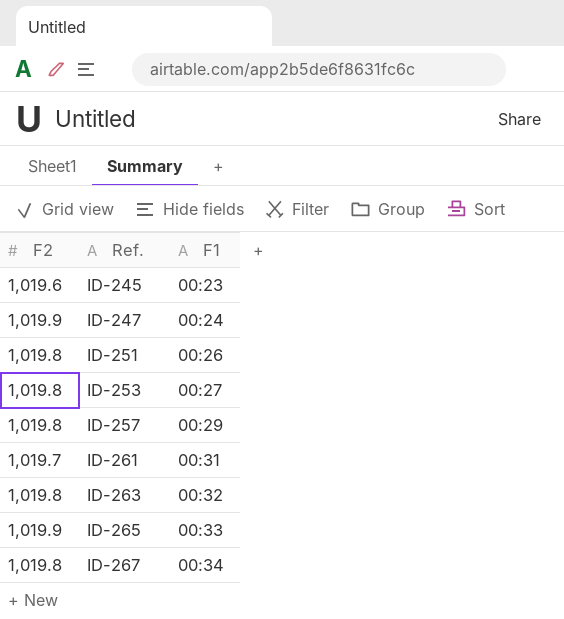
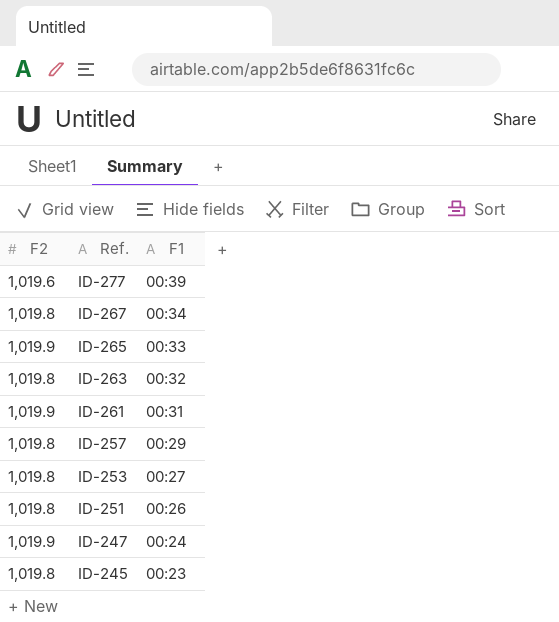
row order: Ref. ascending -> Ref. descending
row ID-277: none -> 1,019.6 | 00:39
ID-261 | F2: 1,019.7 -> 1,019.9
ID-245 | F2: 1,019.6 -> 1,019.8

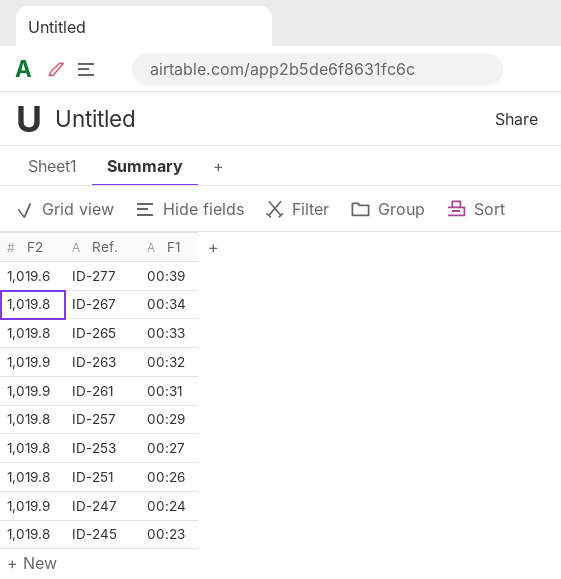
ID-265 | F2: 1,019.9 -> 1,019.8
ID-263 | F2: 1,019.8 -> 1,019.9

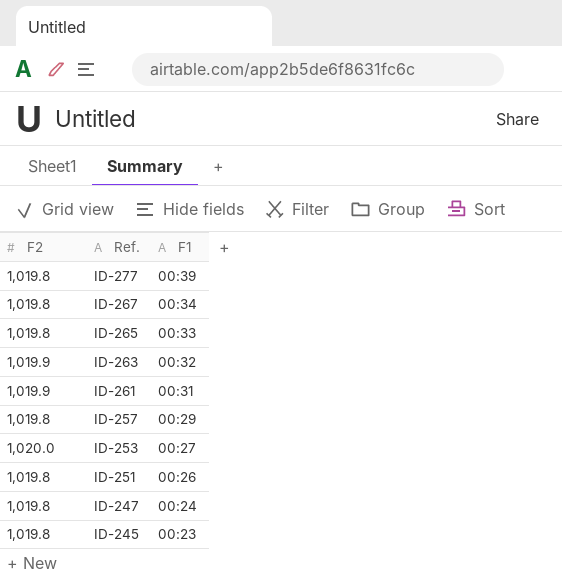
ID-277 | F2: 1,019.6 -> 1,019.8
ID-253 | F2: 1,019.8 -> 1,020.0
ID-247 | F2: 1,019.9 -> 1,019.8

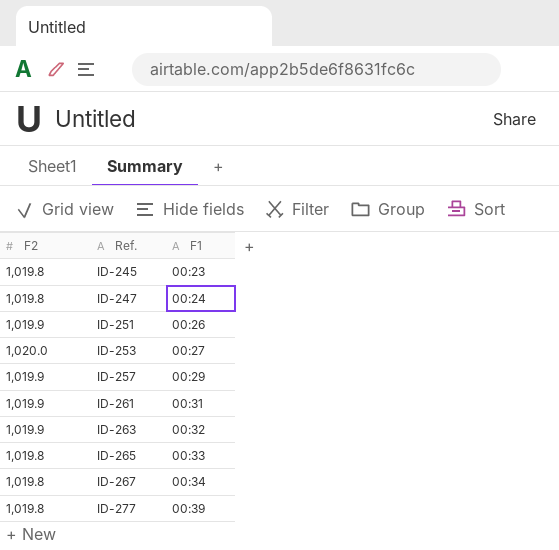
row order: Ref. descending -> Ref. ascending
ID-251 | F2: 1,019.8 -> 1,019.9
ID-257 | F2: 1,019.8 -> 1,019.9

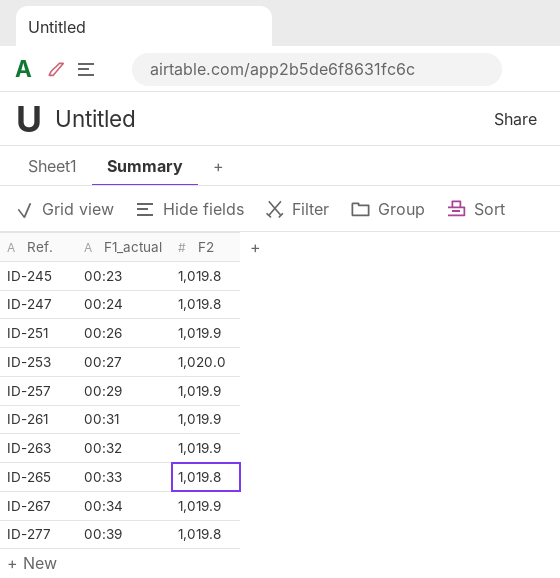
column name: F1 -> F1_actual
column F2 | position: 1 -> 3
ID-267 | F2: 1,019.8 -> 1,019.9

